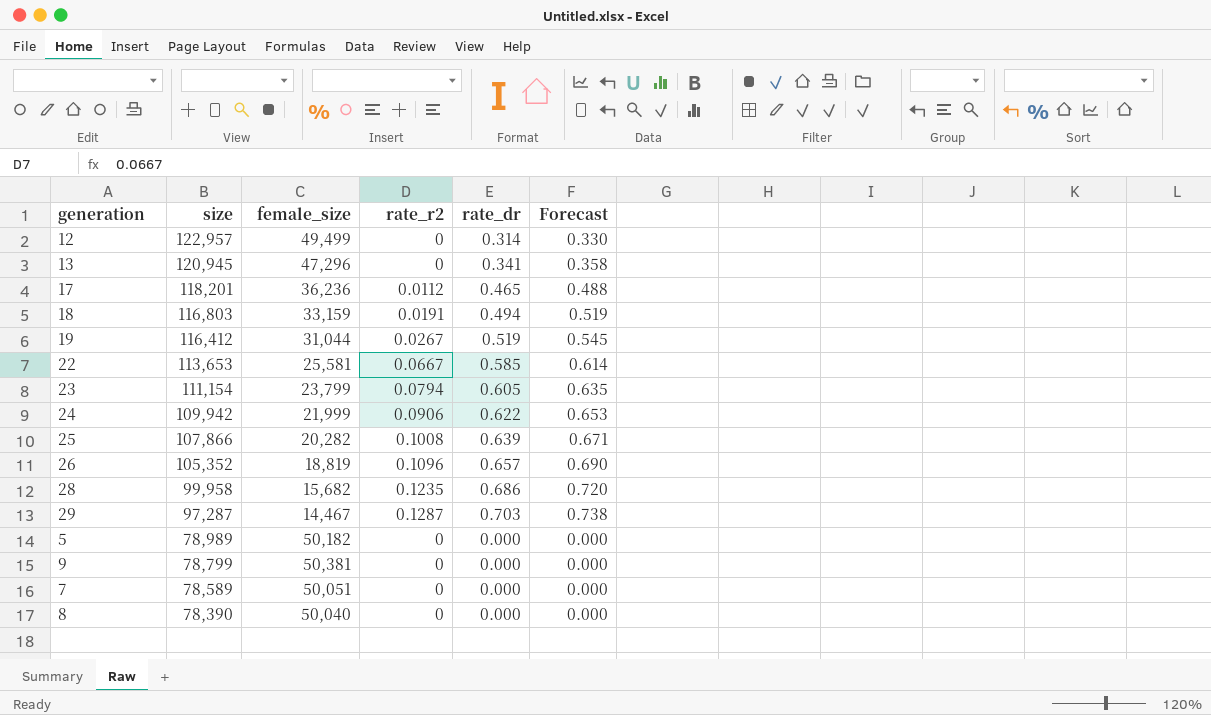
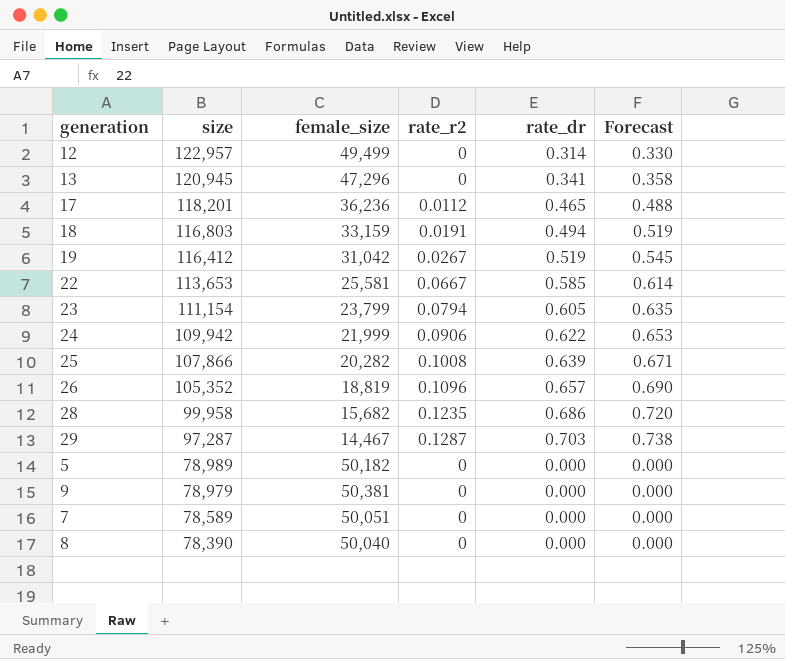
19 | female_size: 31,044 -> 31,042
9 | size: 78,799 -> 78,979

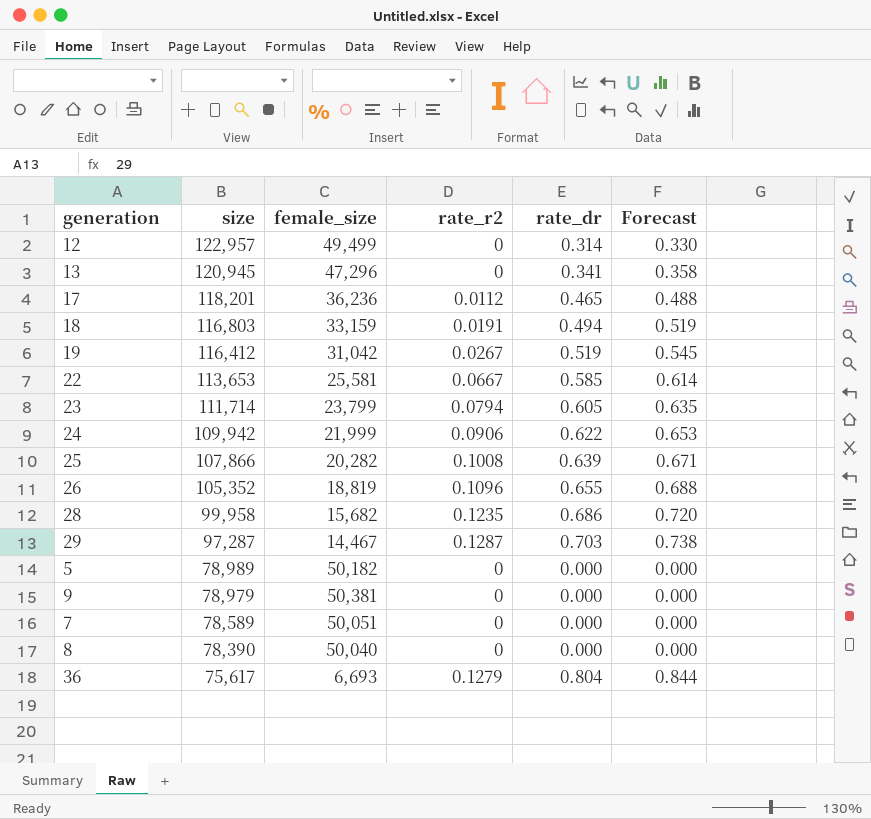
23 | size: 111,154 -> 111,714
26 | rate_dr: 0.657 -> 0.655
26 | Forecast: 0.690 -> 0.688
row 36: none -> 75,617 | 6,693 | 0.1279 | 0.804 | 0.844

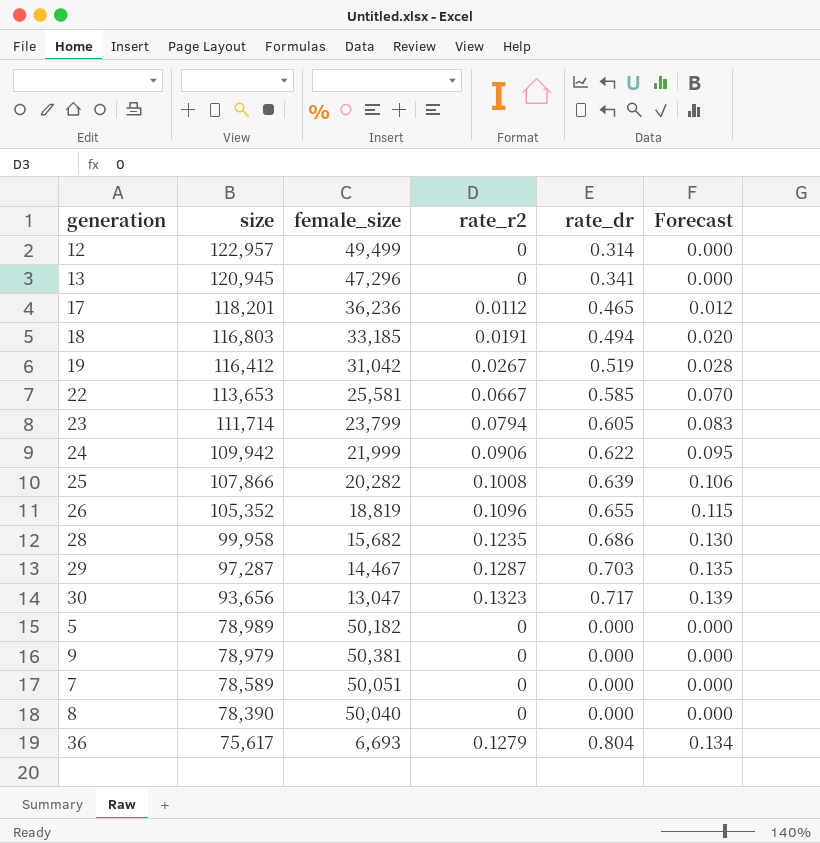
column Forecast | formula: [rate_dr] * 1.05 -> [rate_r2] * 1.05
18 | female_size: 33,159 -> 33,185
row 30: none -> 93,656 | 13,047 | 0.1323 | 0.717 | 0.139

